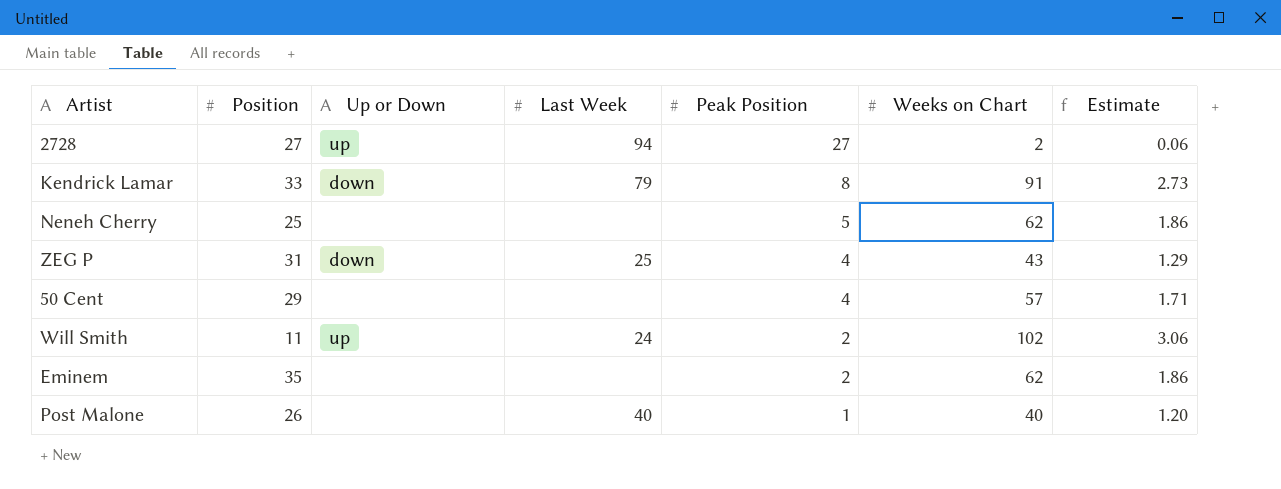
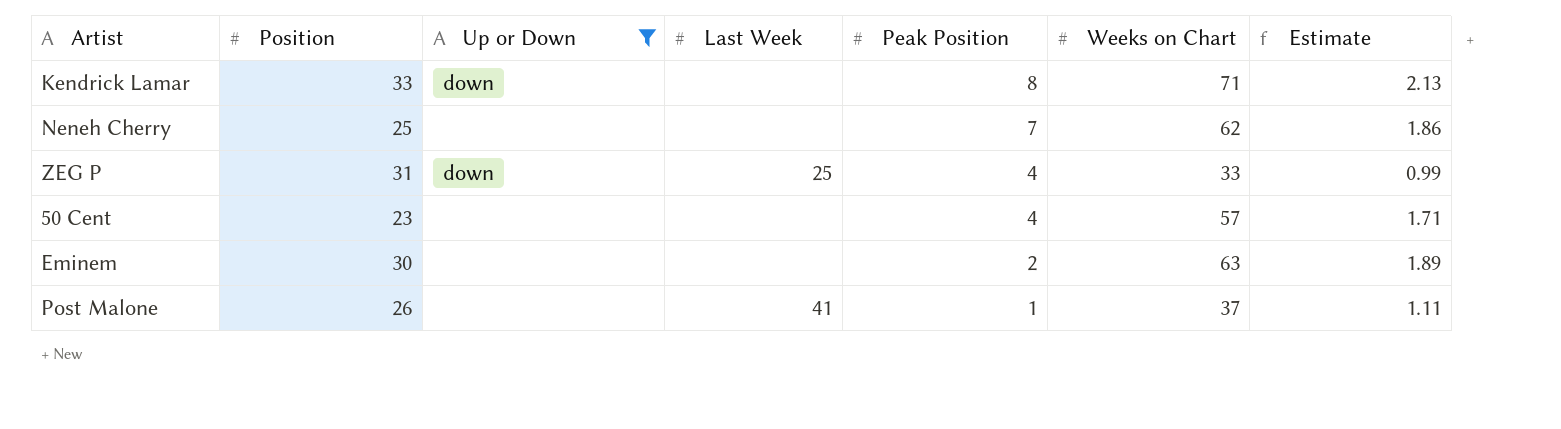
filter: none -> Up or Down != up
Kendrick Lamar | Last Week: 79 -> none
Kendrick Lamar | Weeks on Chart: 91 -> 71
Kendrick Lamar | Estimate: 2.73 -> 2.13
Neneh Cherry | Peak Position: 5 -> 7
ZEG P | Weeks on Chart: 43 -> 33
ZEG P | Estimate: 1.29 -> 0.99
50 Cent | Position: 29 -> 23
Eminem | Position: 35 -> 30
Eminem | Weeks on Chart: 62 -> 63
Eminem | Estimate: 1.86 -> 1.89
Post Malone | Last Week: 40 -> 41
Post Malone | Weeks on Chart: 40 -> 37
Post Malone | Estimate: 1.20 -> 1.11

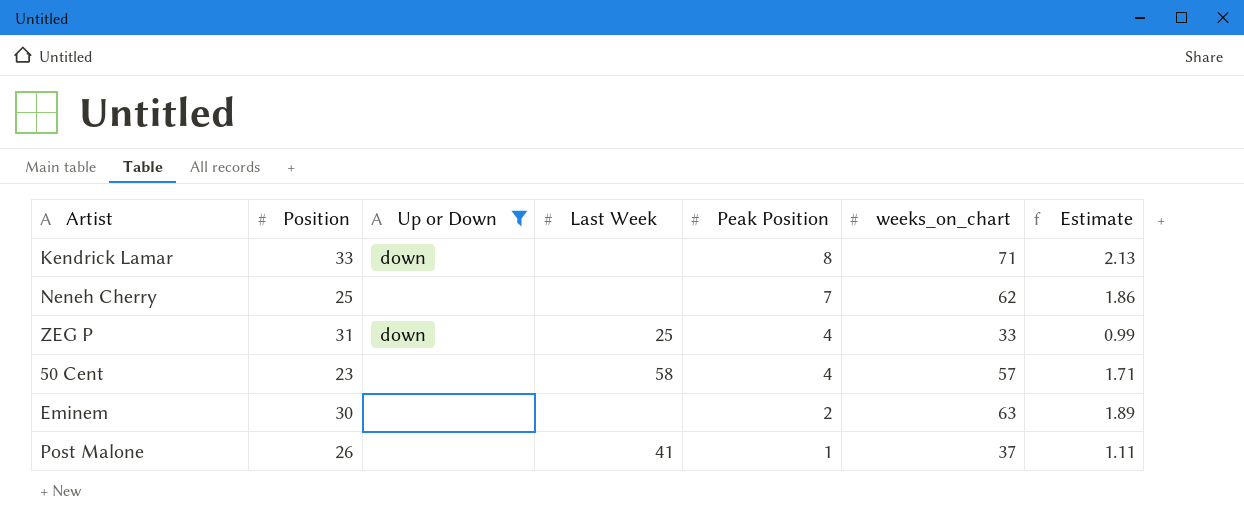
column name: Weeks on Chart -> weeks_on_chart
50 Cent | Last Week: none -> 58

